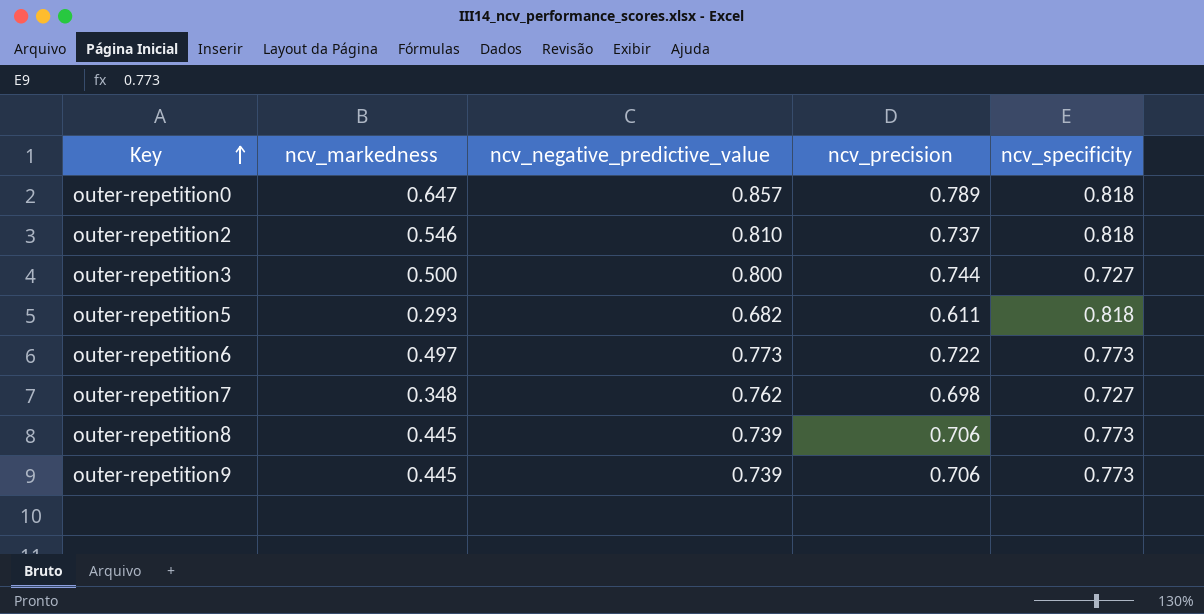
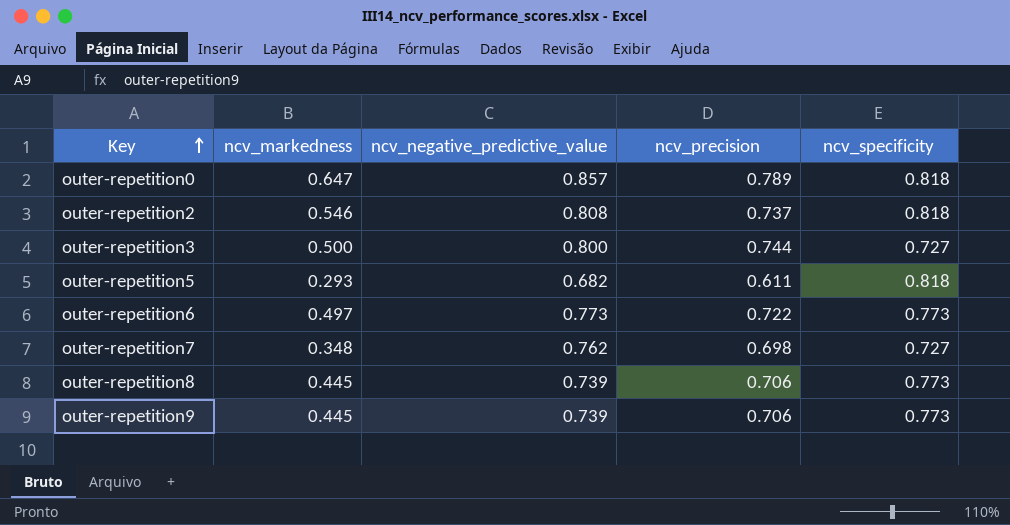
outer-repetition2 | ncv_negative_predictive_value: 0.810 -> 0.808

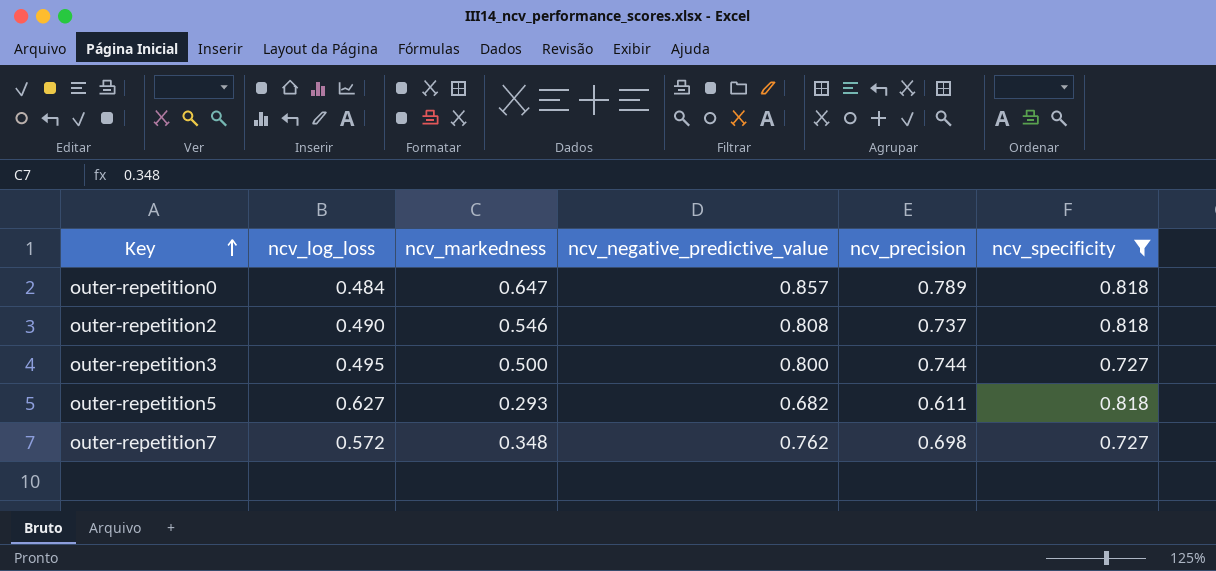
filter: none -> ncv_specificity != 0.773
column ncv_log_loss | position: none -> 2

